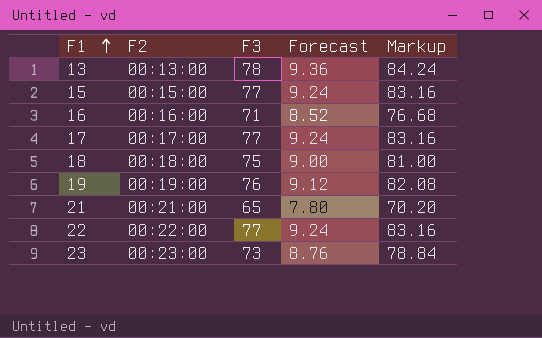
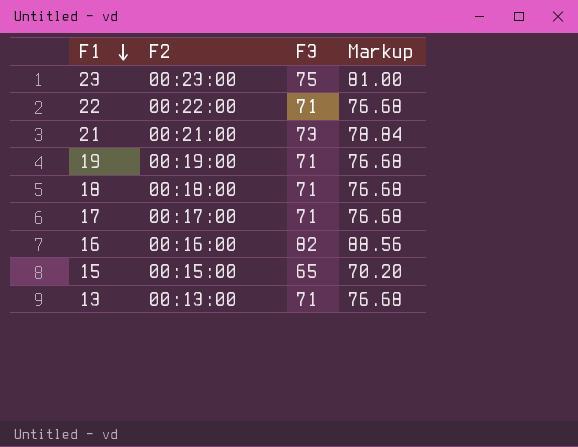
row order: F1 ascending -> F1 descending
column Forecast | formula: [F3] * 0.12 -> none
23 | F3: 73 -> 75
23 | Markup: 78.84 -> 81.00
22 | F3: 77 -> 71
22 | Markup: 83.16 -> 76.68
21 | F3: 65 -> 73
21 | Markup: 70.20 -> 78.84
19 | F3: 76 -> 71
19 | Markup: 82.08 -> 76.68
18 | F3: 75 -> 71
18 | Markup: 81.00 -> 76.68
17 | F3: 77 -> 71
17 | Markup: 83.16 -> 76.68
16 | F3: 71 -> 82
16 | Markup: 76.68 -> 88.56
15 | F3: 77 -> 65
15 | Markup: 83.16 -> 70.20
13 | F3: 78 -> 71
13 | Markup: 84.24 -> 76.68

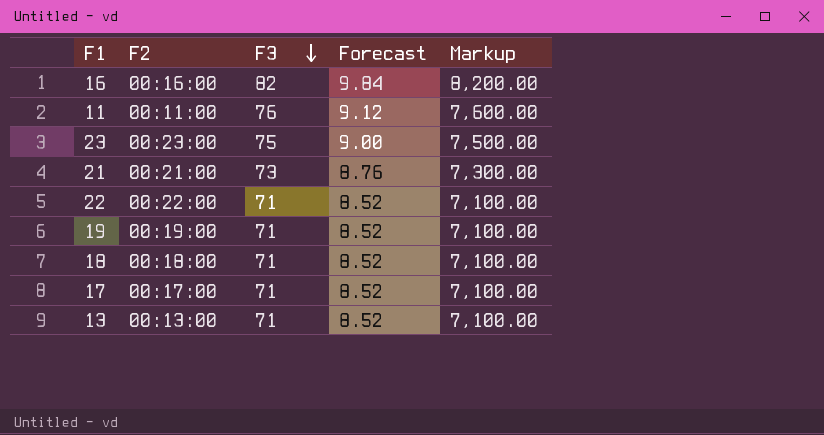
row order: F1 descending -> F3 descending
column Forecast | formula: none -> [F3] * 0.12
column Markup | formula: [F3] * 1.08 -> [F3] * 100
row 15: 00:15:00 | 65 | 70.20 -> none
row 11: none -> 00:11:00 | 76 | 9.12 | 7,600.00

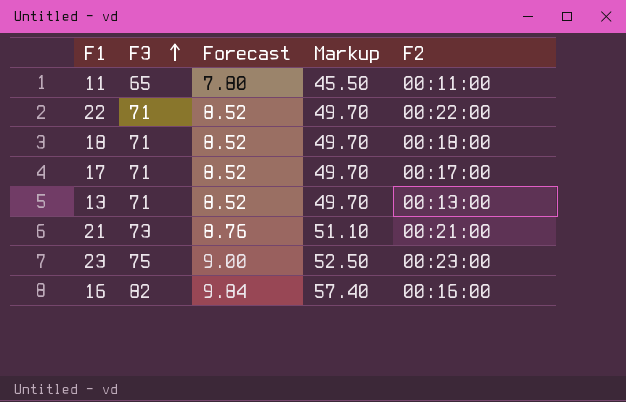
row order: F3 descending -> F3 ascending
column Markup | formula: [F3] * 100 -> [F3] * 0.7
column F2 | position: 2 -> 5
row 19: 00:19:00 | 71 | 8.52 | 7,100.00 -> none
11 | F3: 76 -> 65
11 | Forecast: 9.12 -> 7.80

